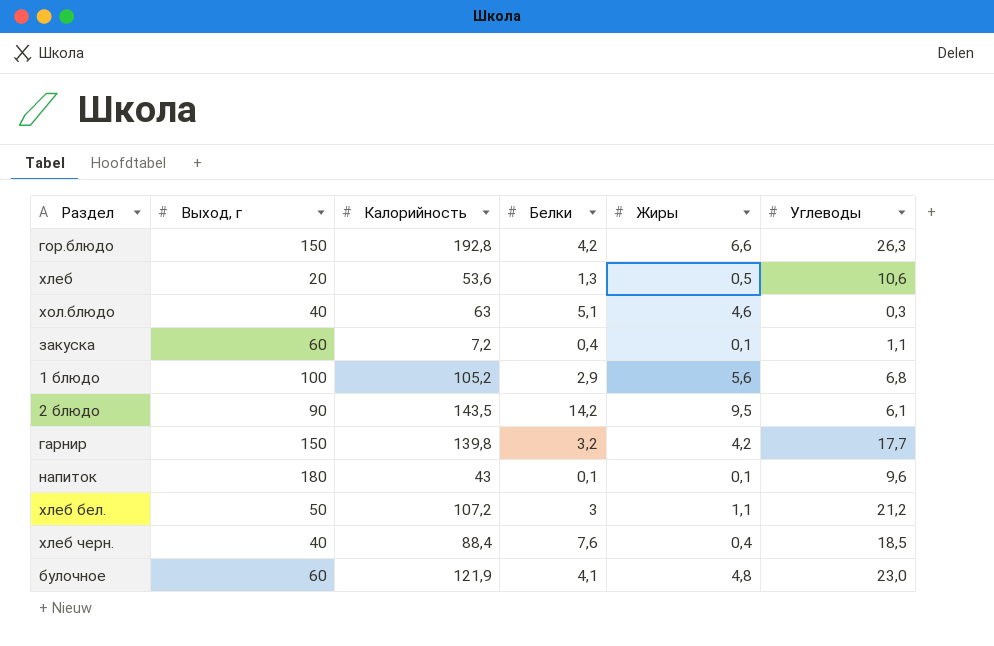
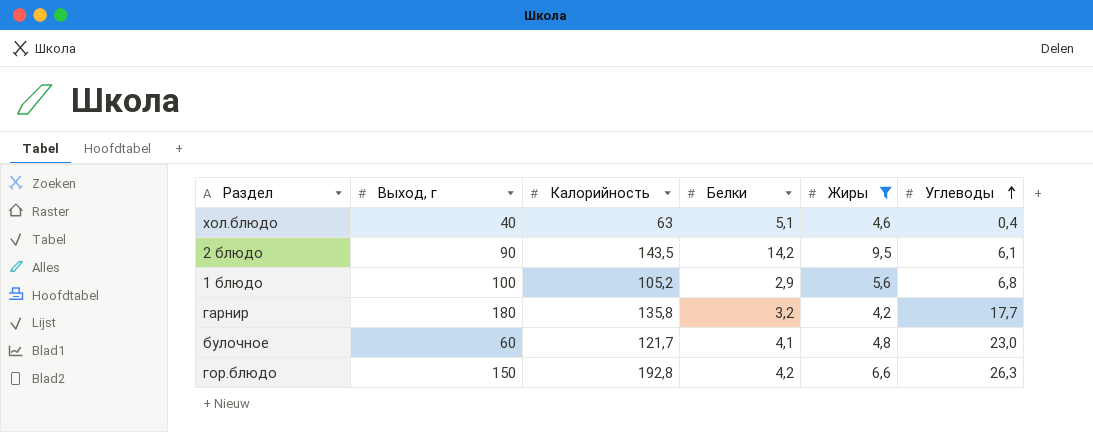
filter: none -> Жиры >= 4,2
row order: none -> Углеводы ascending
хол.блюдо | Углеводы: 0,3 -> 0,4
гарнир | Выход, г: 150 -> 180
гарнир | Калорийность: 139,8 -> 135,8
булочное | Калорийность: 121,9 -> 121,7

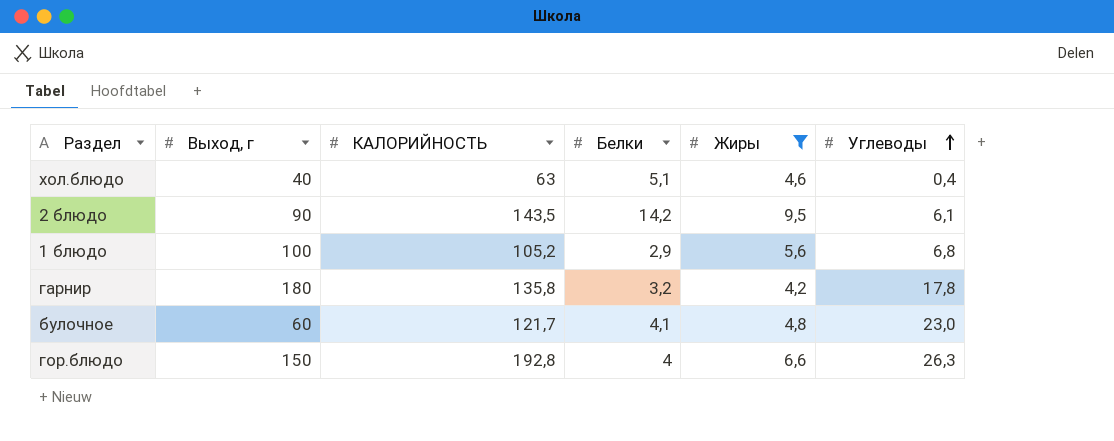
column name: Калорийность -> КАЛОРИЙНОСТЬ
гарнир | Углеводы: 17,7 -> 17,8
гор.блюдо | Белки: 4,2 -> 4

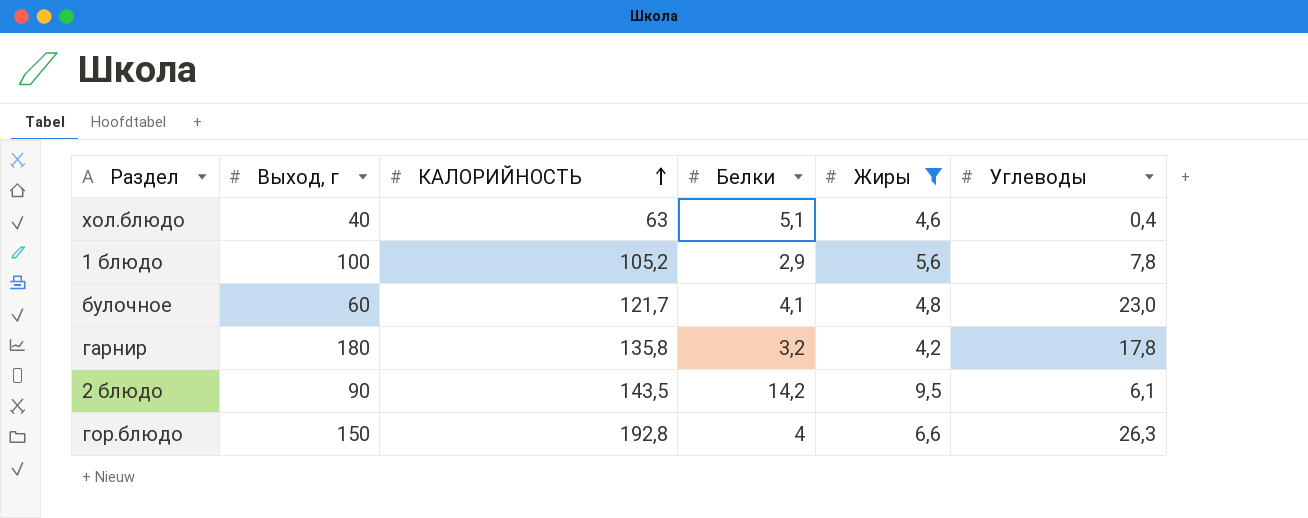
row order: Углеводы ascending -> КАЛОРИЙНОСТЬ ascending
1 блюдо | Углеводы: 6,8 -> 7,8

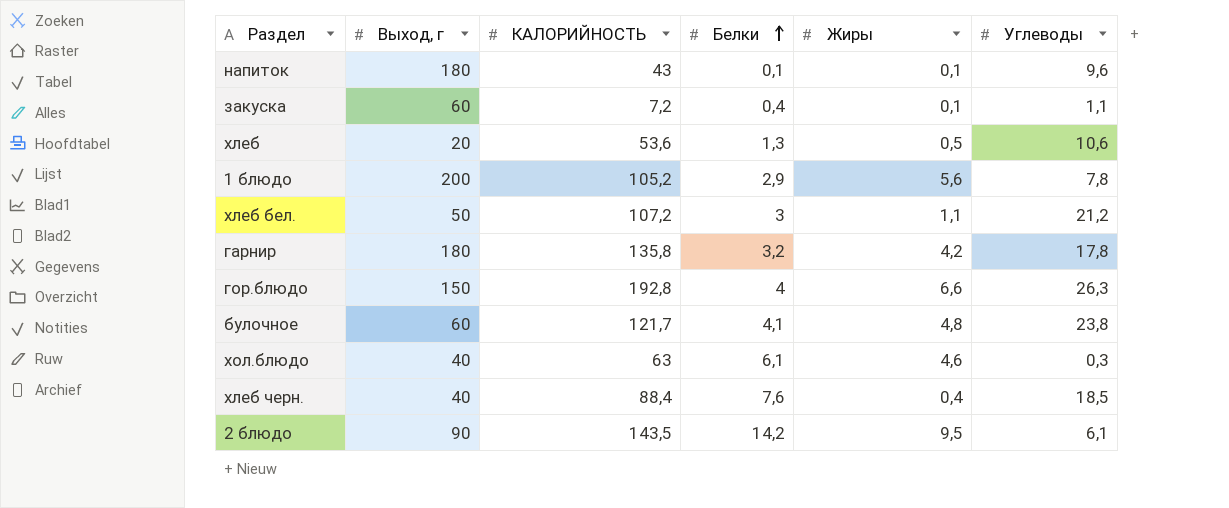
filter: Жиры >= 4,2 -> none
row order: КАЛОРИЙНОСТЬ ascending -> Белки ascending
1 блюдо | Выход, г: 100 -> 200
булочное | Углеводы: 23,0 -> 23,8
хол.блюдо | Белки: 5,1 -> 6,1
хол.блюдо | Углеводы: 0,4 -> 0,3

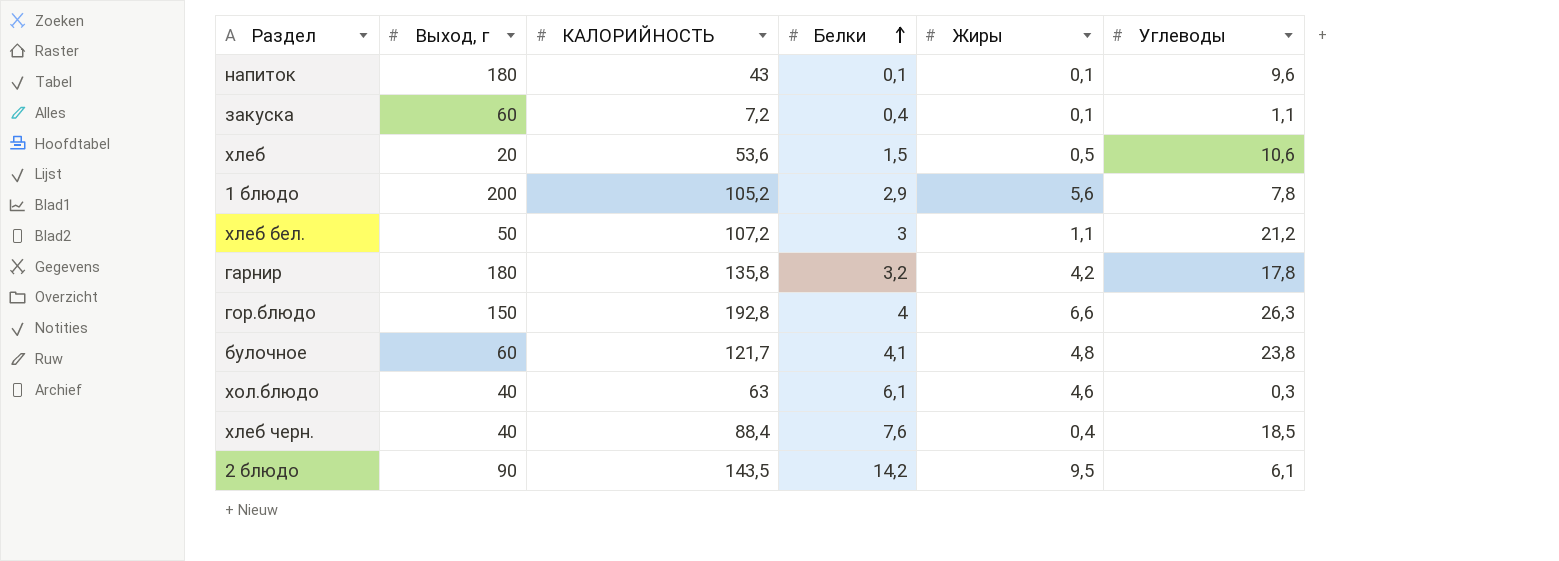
хлеб | Белки: 1,3 -> 1,5

